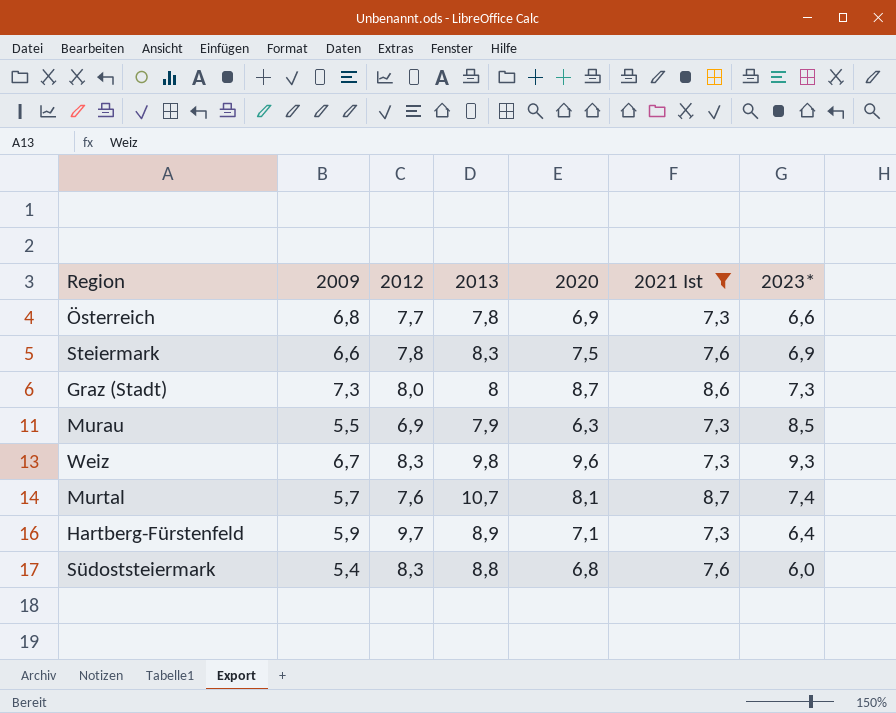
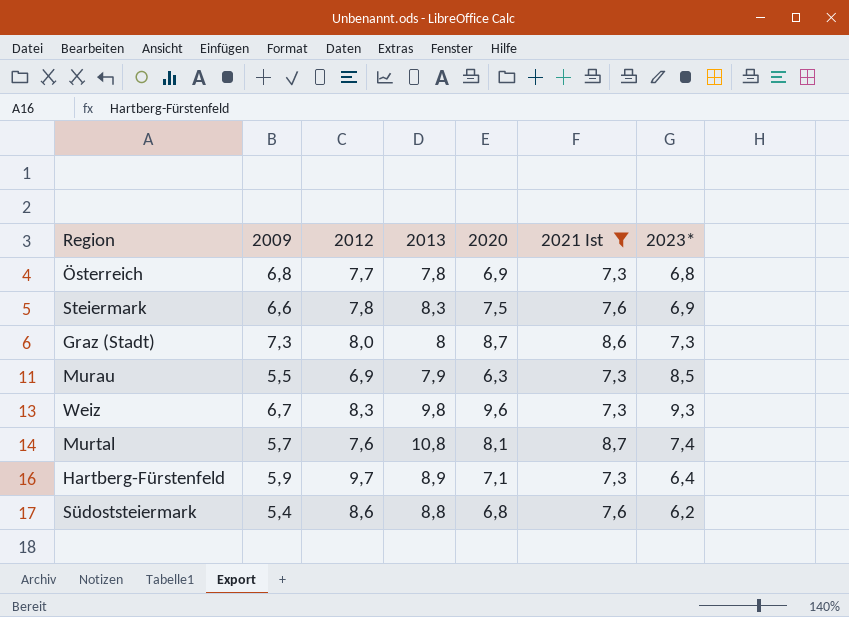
Österreich | 2023*: 6,6 -> 6,8
Murtal | 2013: 10,7 -> 10,8
Südoststeiermark | 2012: 8,3 -> 8,6
Südoststeiermark | 2023*: 6,0 -> 6,2

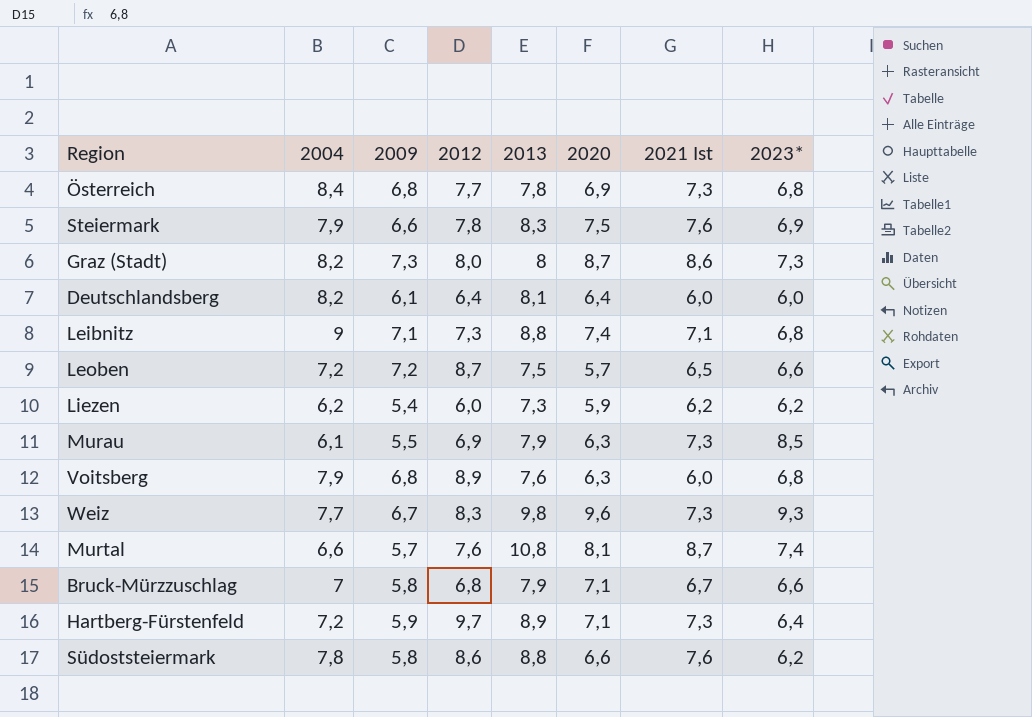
filter: 2021 Ist >= 7,3 -> none
column 2004 | position: none -> 2
Südoststeiermark | 2009: 5,4 -> 5,8
Südoststeiermark | 2020: 6,8 -> 6,6

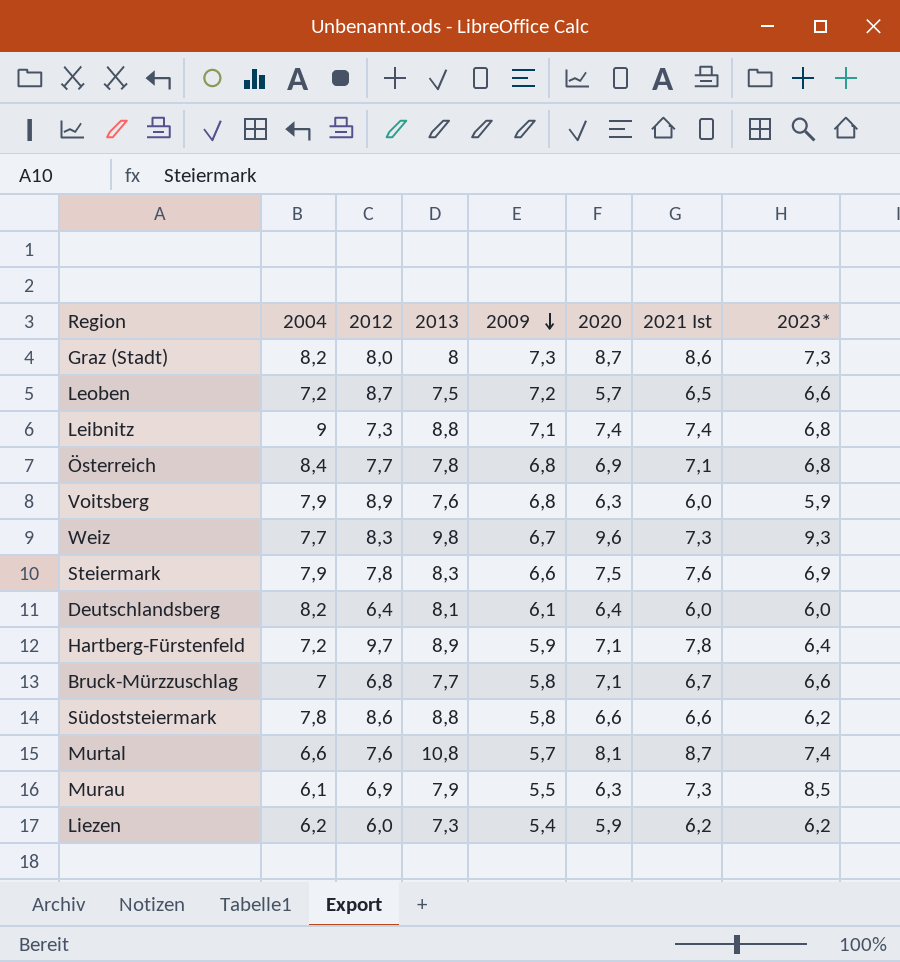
row order: none -> 2009 descending
column 2009 | position: 3 -> 5
Leibnitz | 2021 Ist: 7,1 -> 7,4
Österreich | 2021 Ist: 7,3 -> 7,1
Voitsberg | 2023*: 6,8 -> 5,9
Hartberg-Fürstenfeld | 2021 Ist: 7,3 -> 7,8
Bruck-Mürzzuschlag | 2013: 7,9 -> 7,7
Südoststeiermark | 2021 Ist: 7,6 -> 6,6

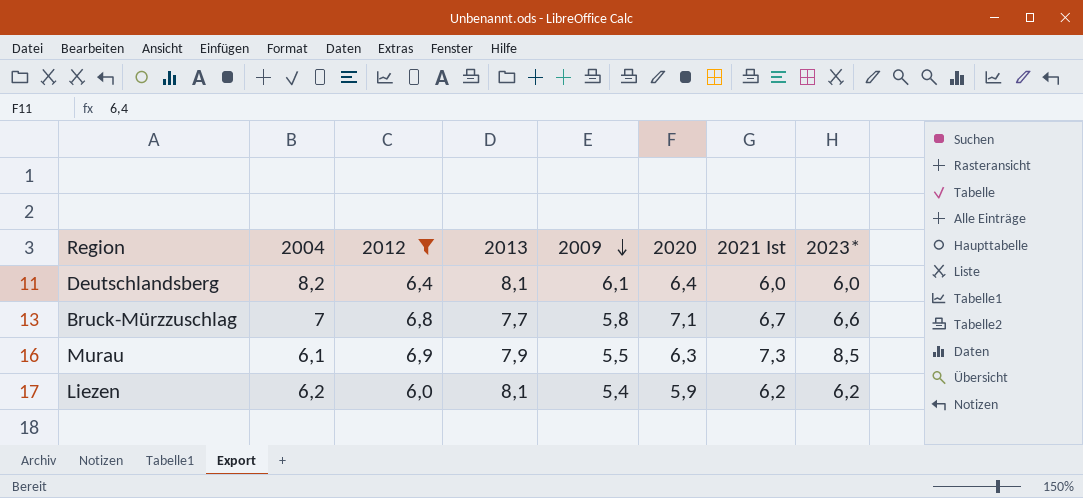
filter: none -> 2012 <= 6,9
Liezen | 2013: 7,3 -> 8,1

